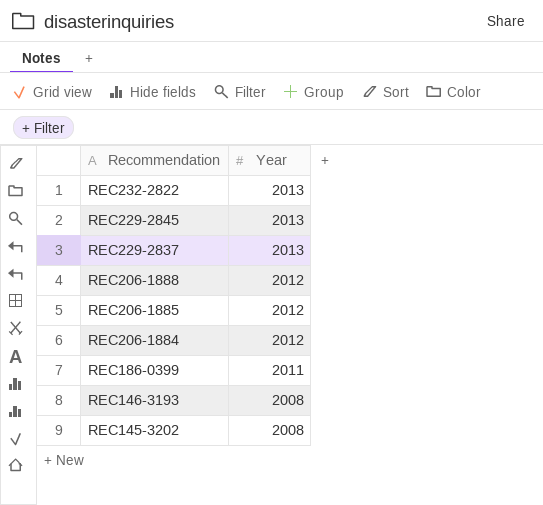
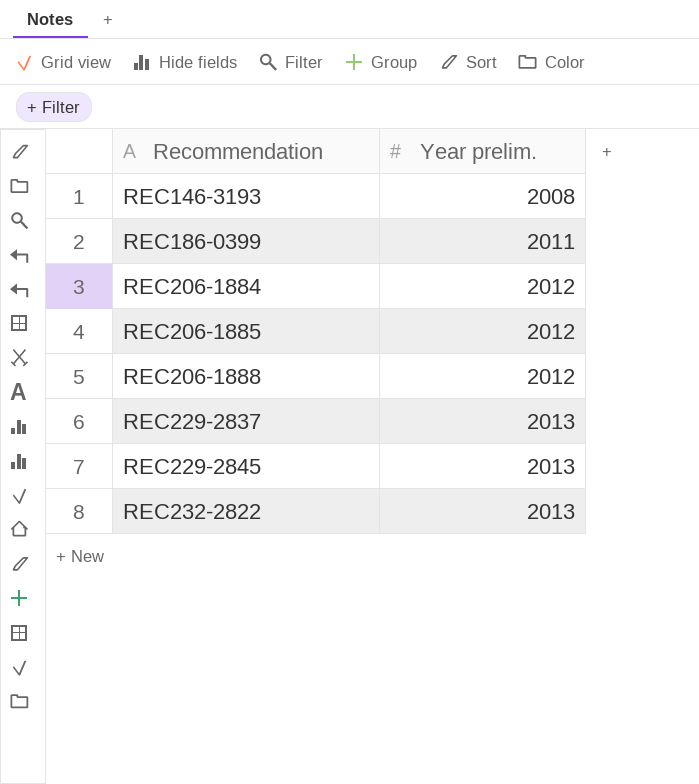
row order: Recommendation descending -> Recommendation ascending
column name: Year -> Year prelim.
row REC145-3202: 2008 -> none

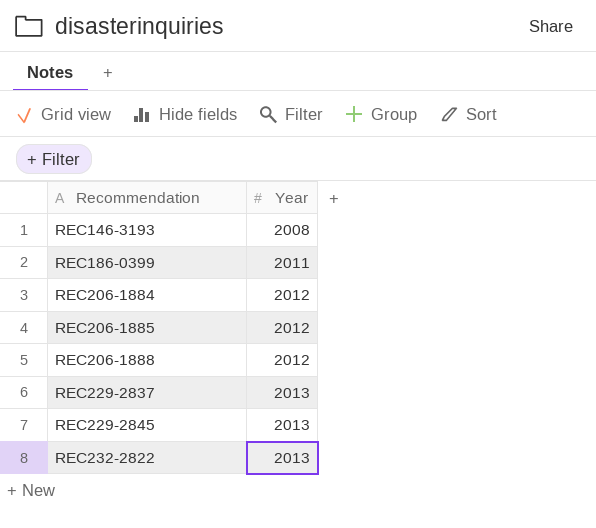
column name: Year prelim. -> Year

